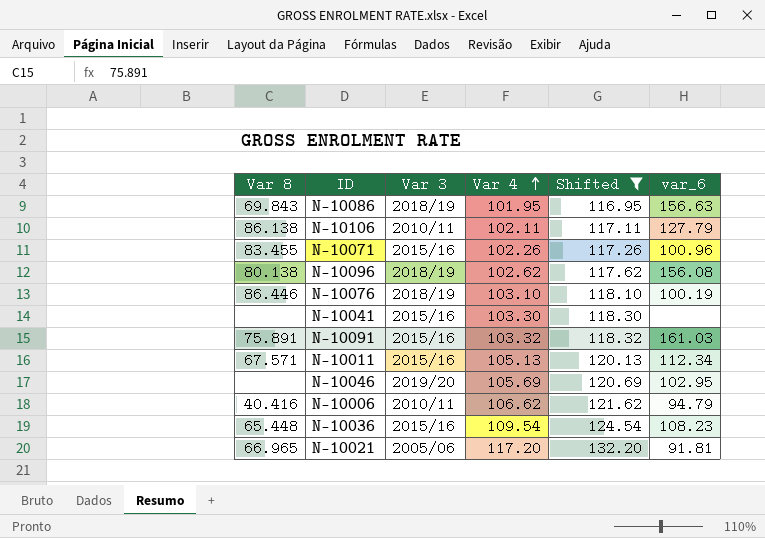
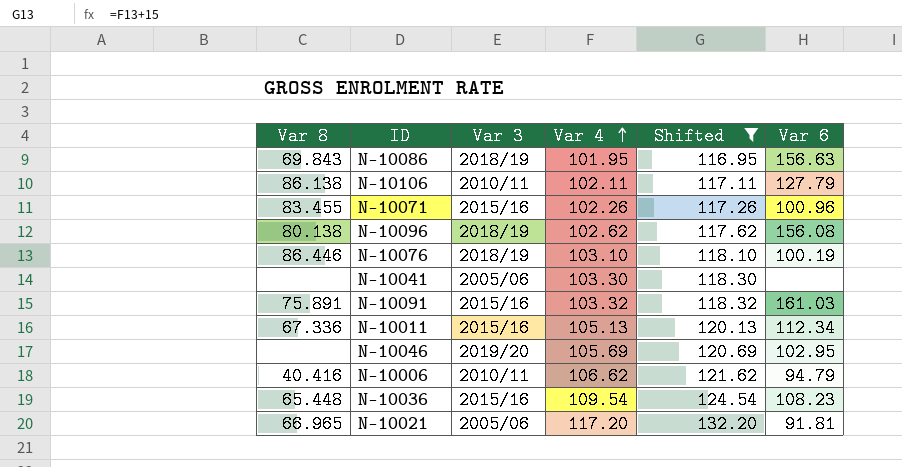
column name: var_6 -> Var 6
N-10041 | Var 3: 2015/16 -> 2005/06
N-10011 | Var 8: 67.571 -> 67.336

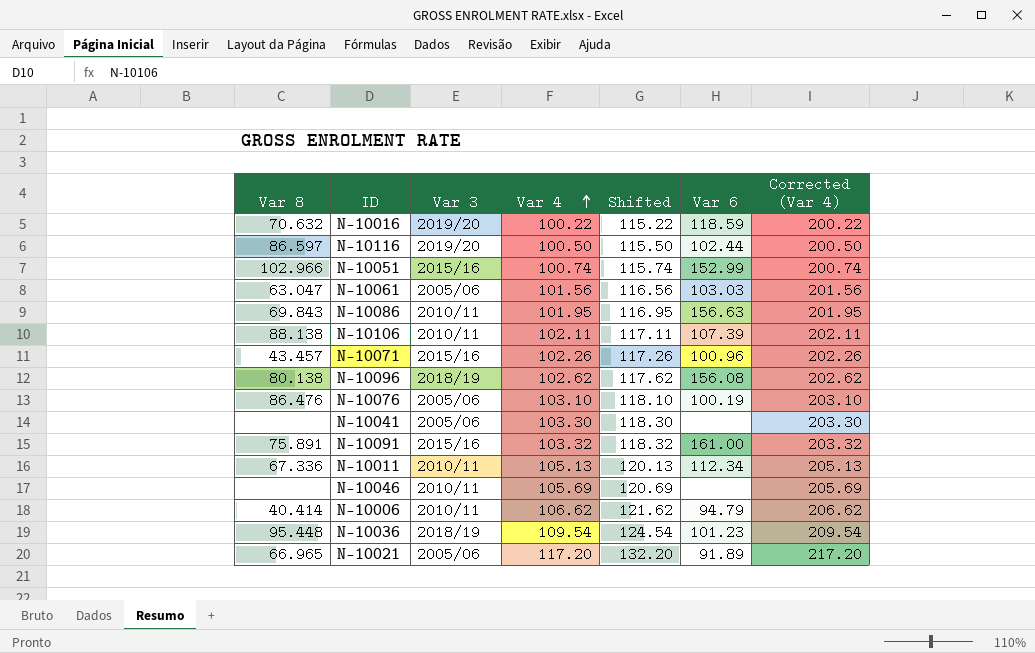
filter: Shifted >= 116.95 -> none
column Corrected (Var 4) | formula: none -> [Var 4] + 100
N-10086 | Var 3: 2018/19 -> 2010/11
N-10106 | Var 8: 86.138 -> 88.138
N-10106 | Var 6: 127.79 -> 107.39
N-10071 | Var 8: 83.455 -> 43.457
N-10076 | Var 8: 86.446 -> 86.476
N-10076 | Var 3: 2018/19 -> 2005/06
N-10091 | Var 6: 161.03 -> 161.00
N-10011 | Var 3: 2015/16 -> 2010/11
N-10046 | Var 3: 2019/20 -> 2010/11
N-10046 | Var 6: 102.95 -> none
N-10006 | Var 8: 40.416 -> 40.414
N-10036 | Var 8: 65.448 -> 95.448
N-10036 | Var 3: 2015/16 -> 2018/19
N-10036 | Var 6: 108.23 -> 101.23
N-10021 | Var 6: 91.81 -> 91.89

